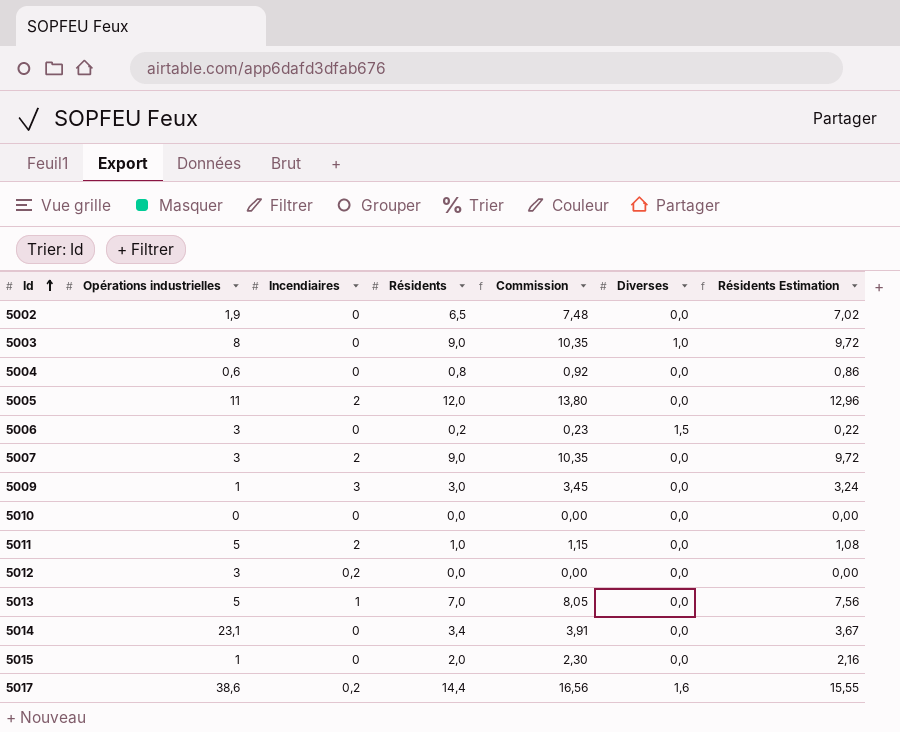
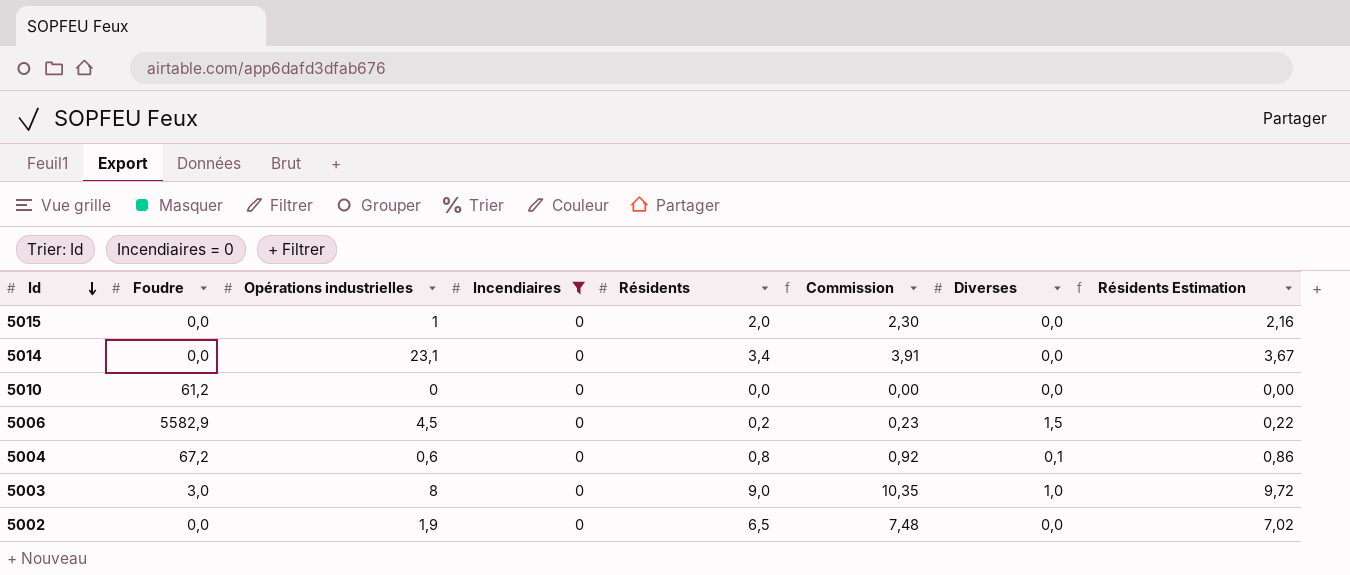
filter: none -> Incendiaires = 0
row order: Id ascending -> Id descending
column Foudre | position: none -> 2
5006 | Opérations industrielles: 3 -> 4,5
5004 | Diverses: 0,0 -> 0,1

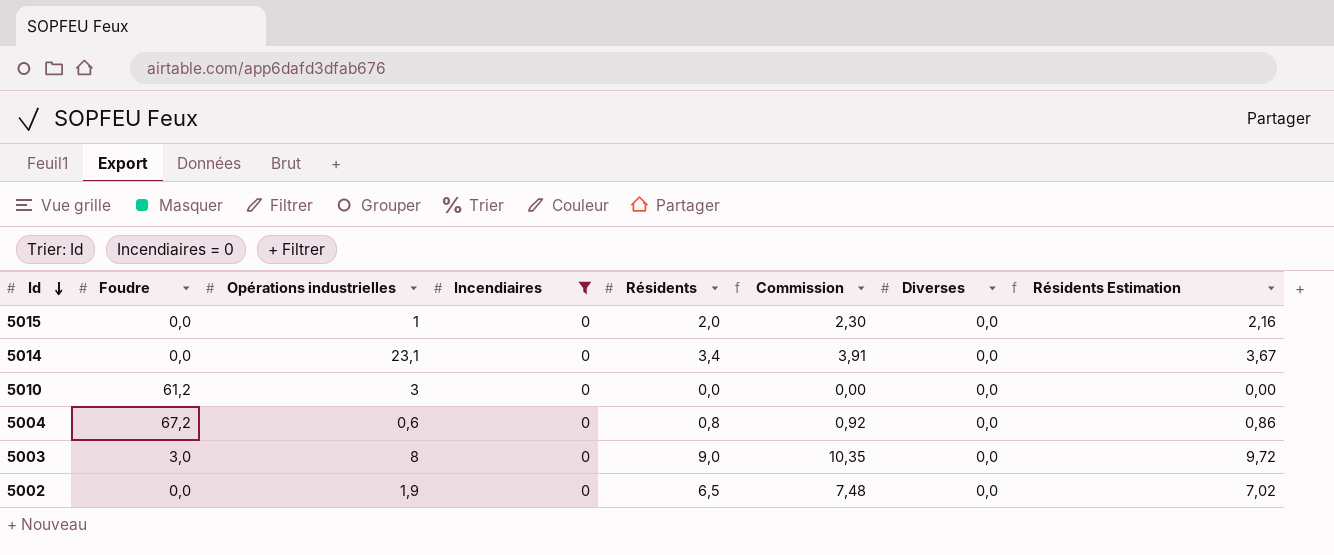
row 5006: 5582,9 | 4,5 | 0 | 0,2 | 0,23 | 1,5 | 0,22 -> none
5010 | Opérations industrielles: 0 -> 3
5004 | Diverses: 0,1 -> 0,0
5003 | Diverses: 1,0 -> 0,0

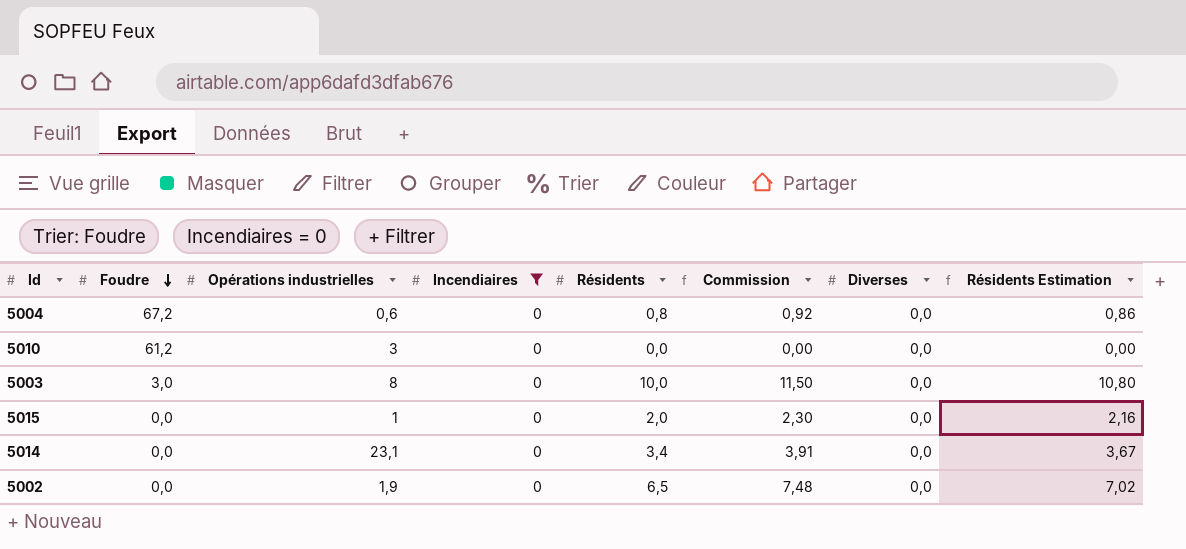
row order: Id descending -> Foudre descending
5003 | Résidents: 9,0 -> 10,0
5003 | Commission: 10,35 -> 11,50
5003 | Résidents Estimation: 9,72 -> 10,80

